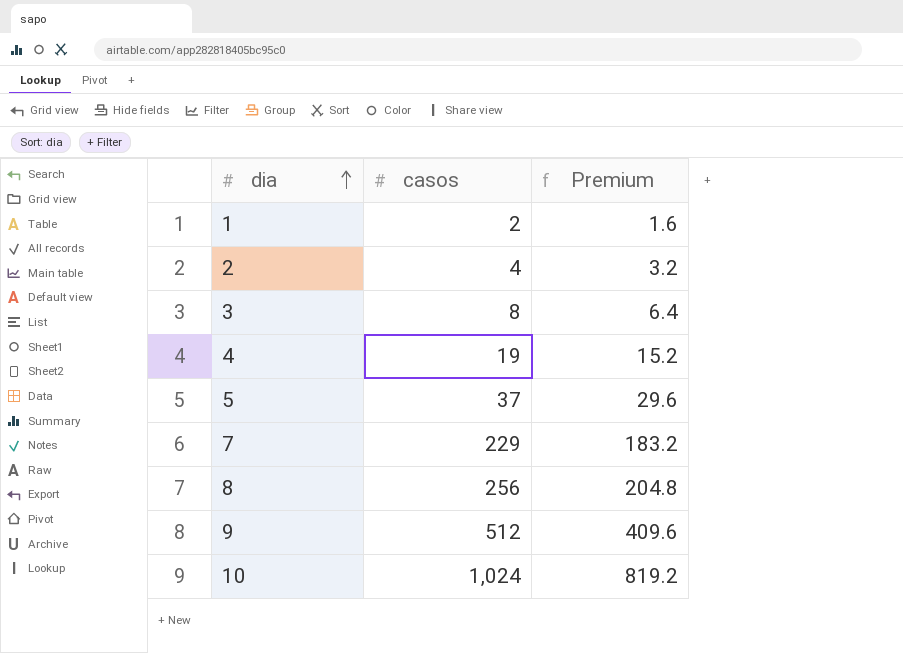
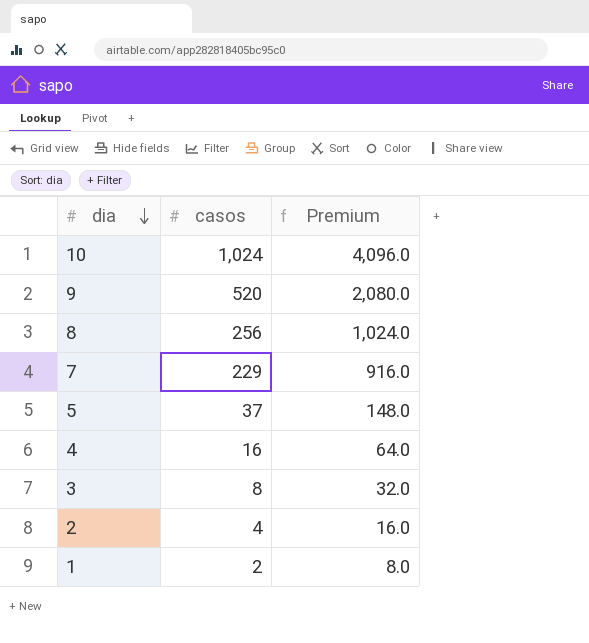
row order: dia ascending -> dia descending
column Premium | formula: [casos] * 0.8 -> [casos] * 4
9 | casos: 512 -> 520
4 | casos: 19 -> 16

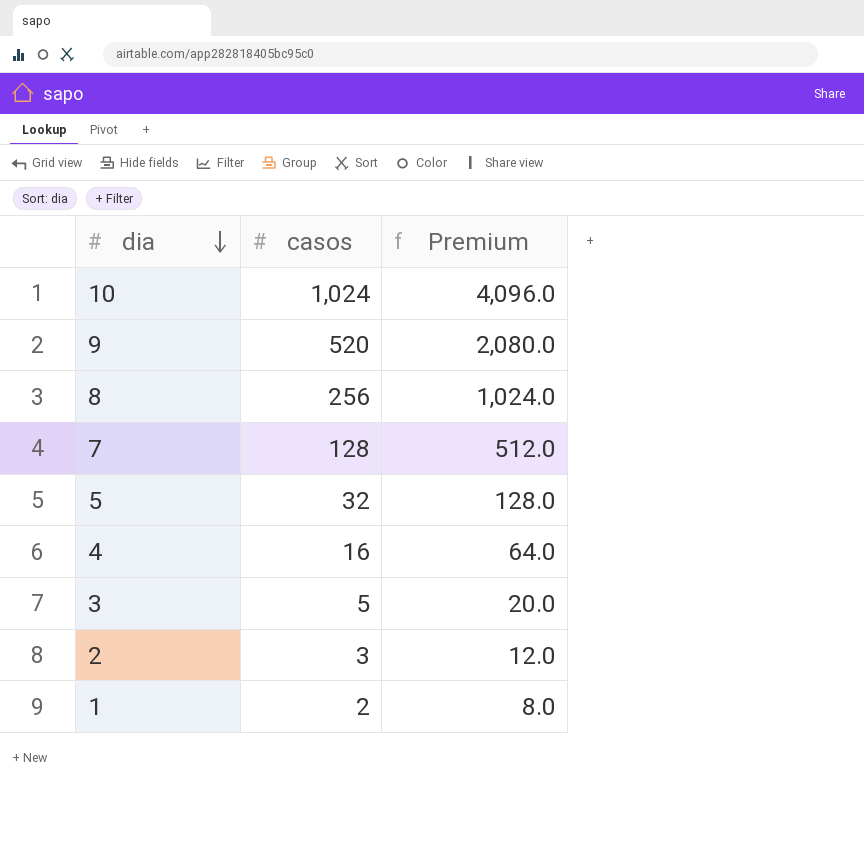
7 | casos: 229 -> 128
7 | Premium: 916.0 -> 512.0
5 | casos: 37 -> 32
5 | Premium: 148.0 -> 128.0
3 | casos: 8 -> 5
3 | Premium: 32.0 -> 20.0
2 | casos: 4 -> 3
2 | Premium: 16.0 -> 12.0

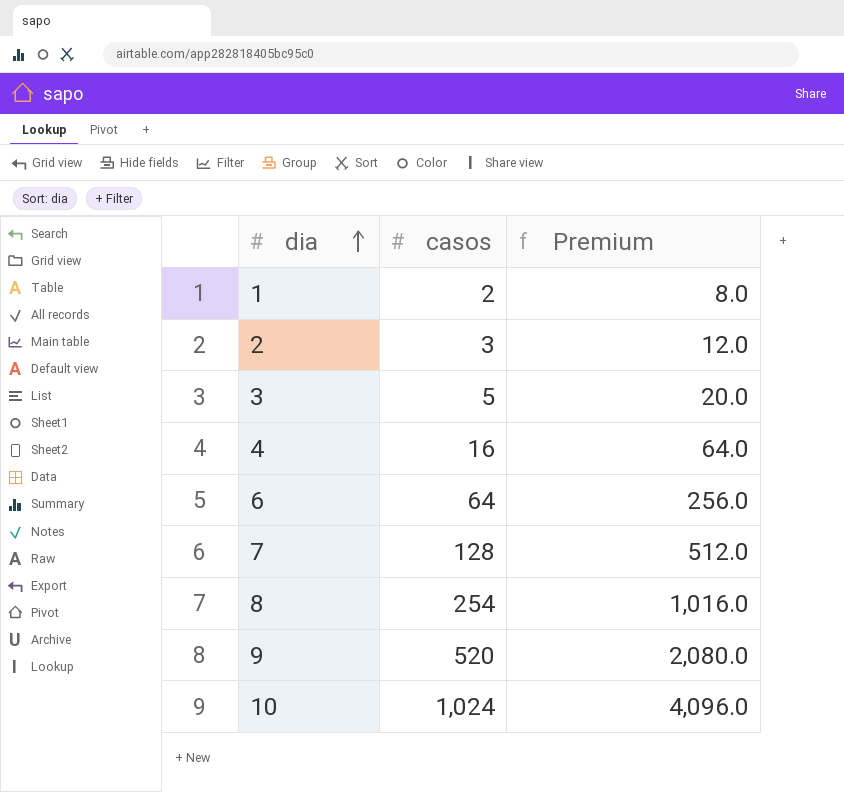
row order: dia descending -> dia ascending
row 5: 32 | 128.0 -> none
row 6: none -> 64 | 256.0
8 | casos: 256 -> 254
8 | Premium: 1,024.0 -> 1,016.0

